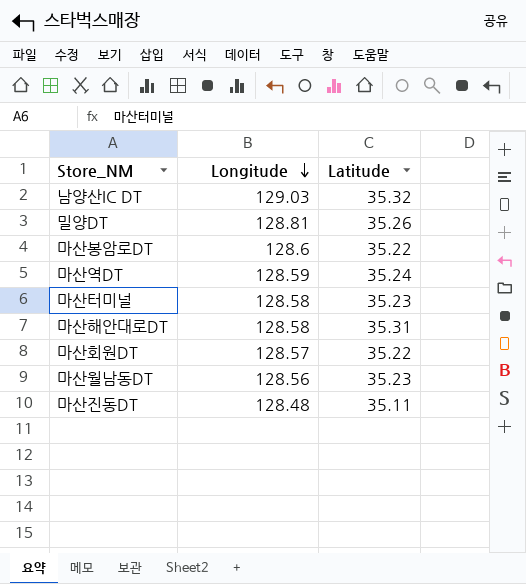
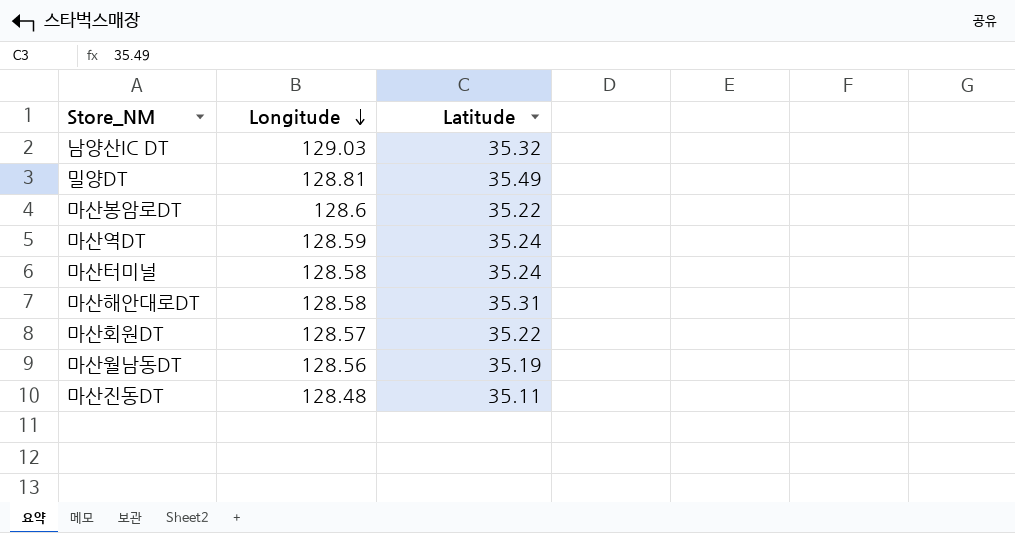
밀양DT | Latitude: 35.26 -> 35.49
마산터미널 | Latitude: 35.23 -> 35.24
마산월남동DT | Latitude: 35.23 -> 35.19

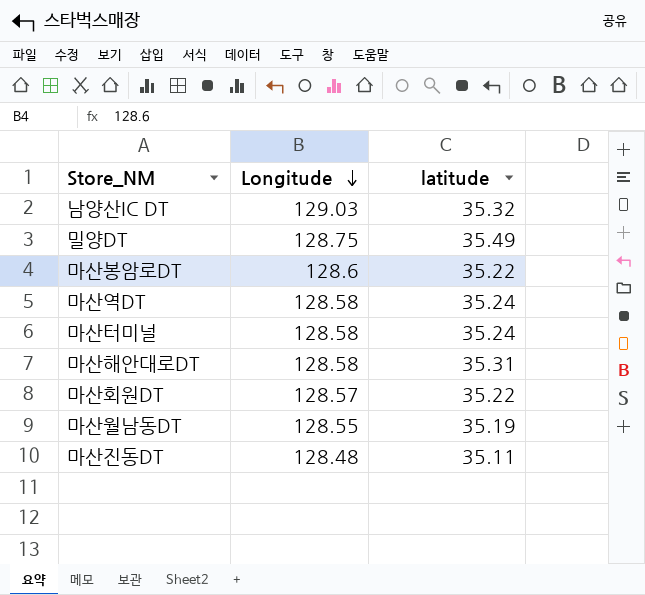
column name: Latitude -> latitude
밀양DT | Longitude: 128.81 -> 128.75
마산역DT | Longitude: 128.59 -> 128.58
마산월남동DT | Longitude: 128.56 -> 128.55

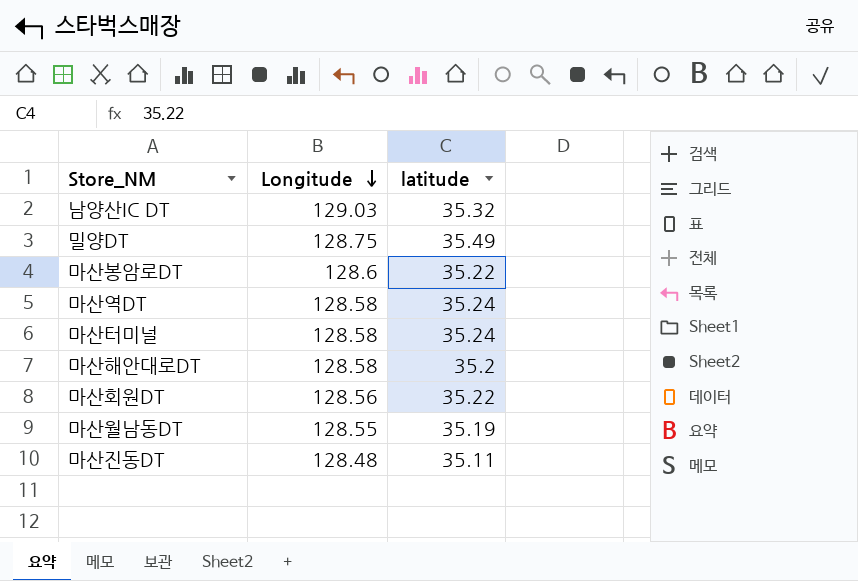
마산해안대로DT | latitude: 35.31 -> 35.2
마산회원DT | Longitude: 128.57 -> 128.56

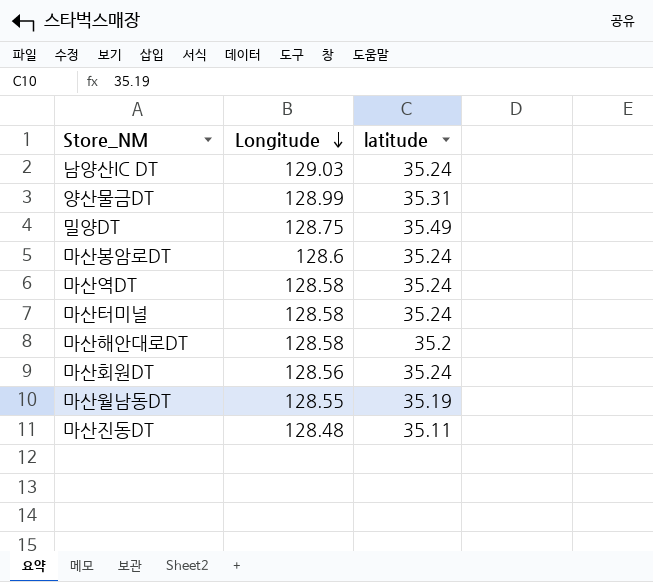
남양산IC DT | latitude: 35.32 -> 35.24
row 양산물금DT: none -> 128.99 | 35.31
마산봉암로DT | latitude: 35.22 -> 35.24
마산회원DT | latitude: 35.22 -> 35.24

